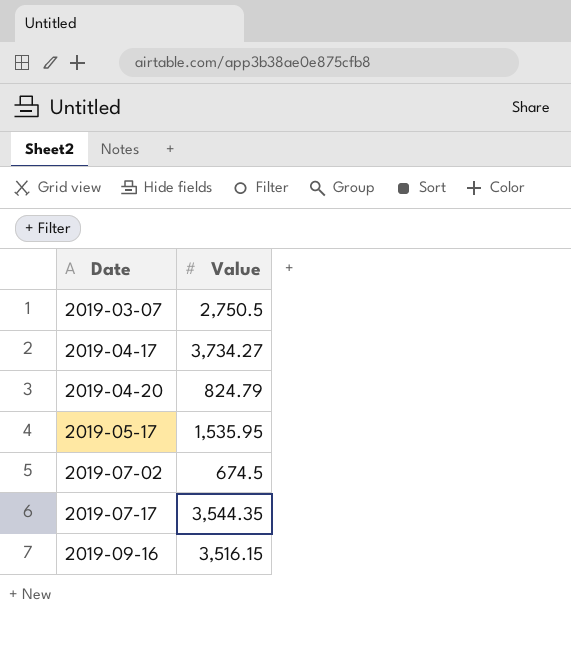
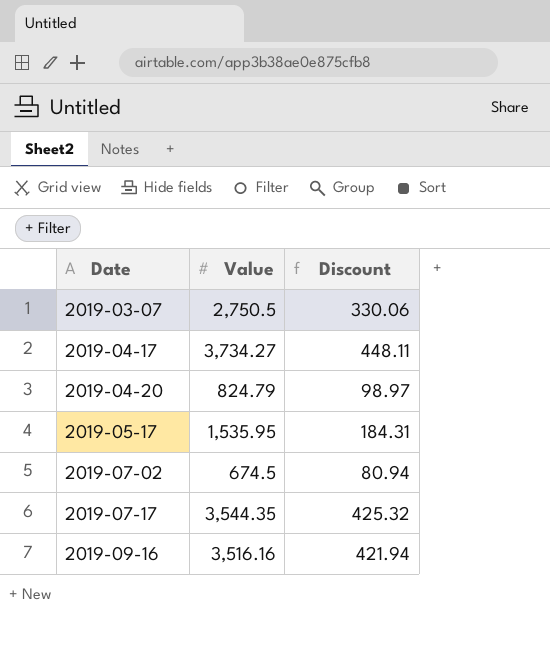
column Discount | formula: none -> [Value] * 0.12
2019-09-16 | Value: 3,516.15 -> 3,516.16

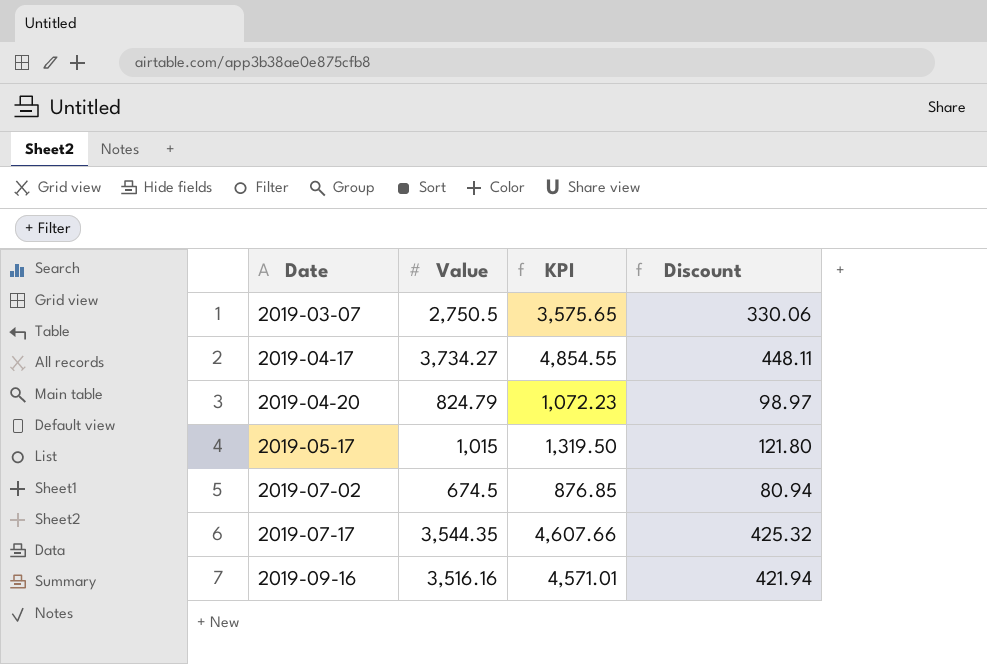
column KPI | formula: none -> [Value] * 1.3
2019-05-17 | Value: 1,535.95 -> 1,015
2019-05-17 | Discount: 184.31 -> 121.80

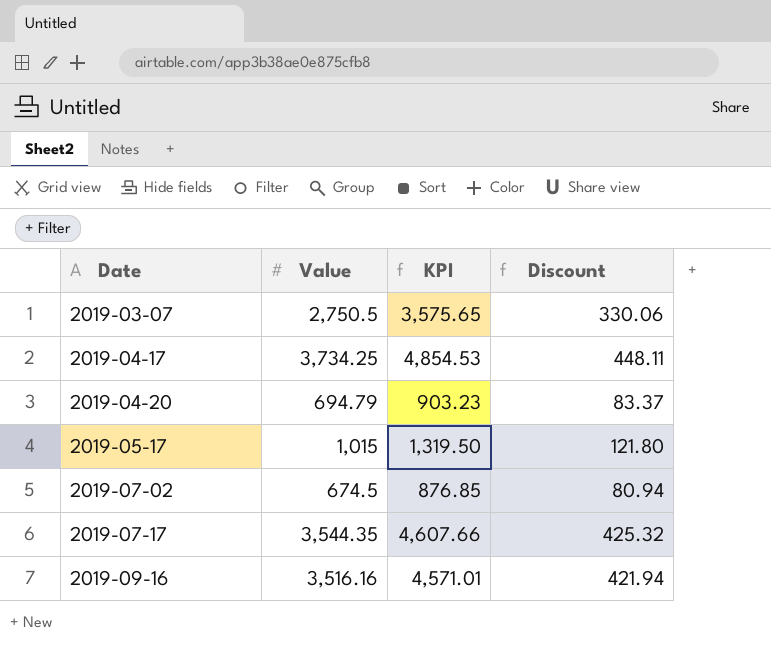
2019-04-17 | Value: 3,734.27 -> 3,734.25
2019-04-17 | KPI: 4,854.55 -> 4,854.53
2019-04-20 | Value: 824.79 -> 694.79
2019-04-20 | KPI: 1,072.23 -> 903.23
2019-04-20 | Discount: 98.97 -> 83.37

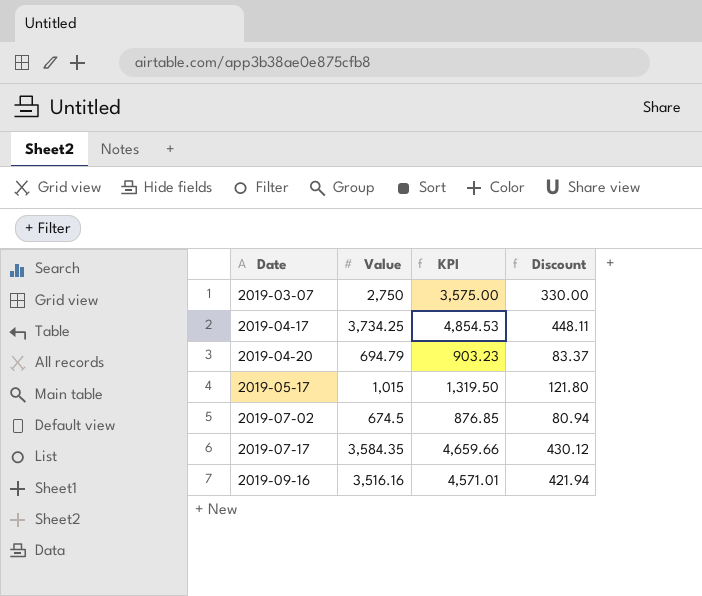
2019-03-07 | Value: 2,750.5 -> 2,750
2019-03-07 | KPI: 3,575.65 -> 3,575.00
2019-03-07 | Discount: 330.06 -> 330.00
2019-07-17 | Value: 3,544.35 -> 3,584.35
2019-07-17 | KPI: 4,607.66 -> 4,659.66
2019-07-17 | Discount: 425.32 -> 430.12

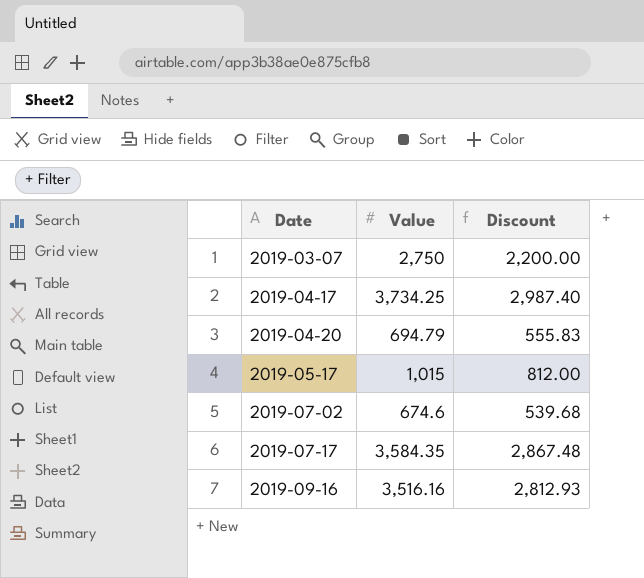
column KPI | formula: [Value] * 1.3 -> none
column Discount | formula: [Value] * 0.12 -> [Value] * 0.8
2019-07-02 | Value: 674.5 -> 674.6

